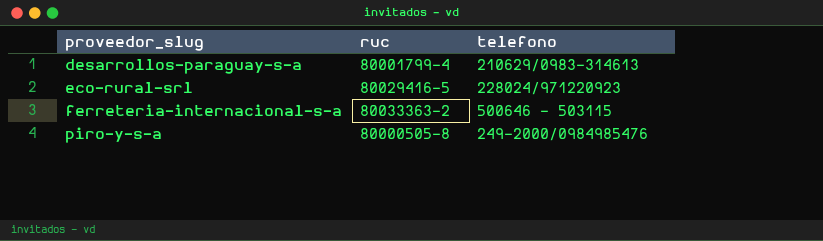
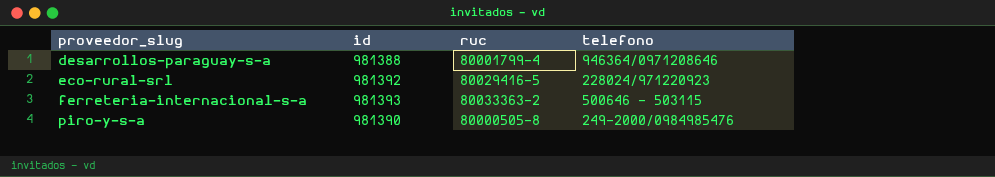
column id | position: none -> 2
desarrollos-paraguay-s-a | telefono: 210629/0983-314613 -> 946364/0971208646

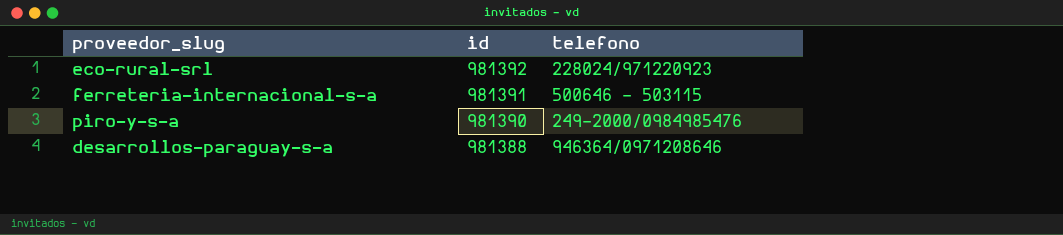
row order: proveedor_slug ascending -> id descending
column ruc | position: 3 -> none
ferreteria-internacional-s-a | id: 981393 -> 981391

